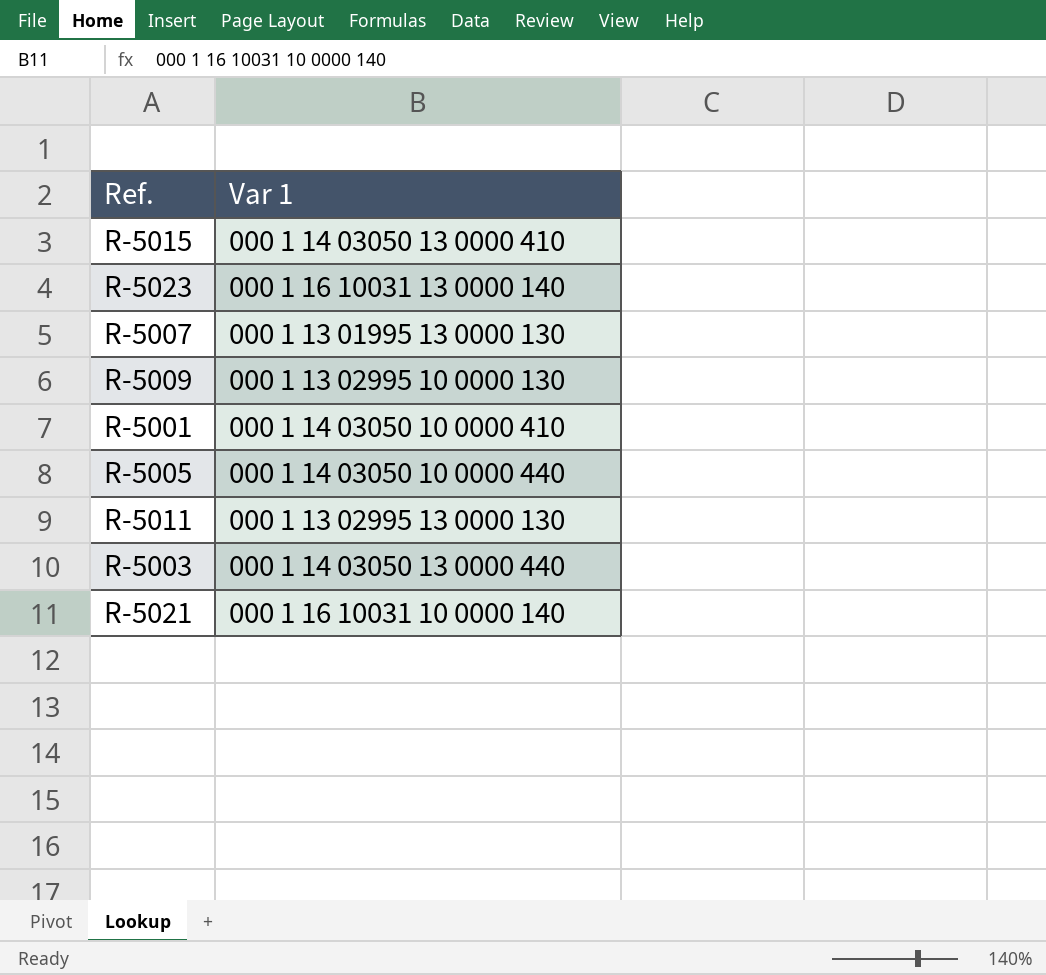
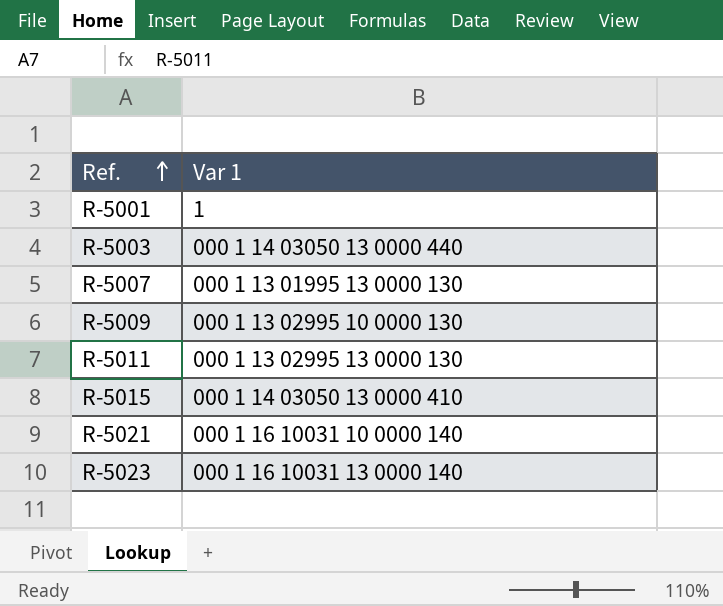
row order: none -> Ref. ascending
row R-5005: 000 1 14 03050 10 0000 440 -> none
R-5001 | Var 1: 000 1 14 03050 10 0000 410 -> 1

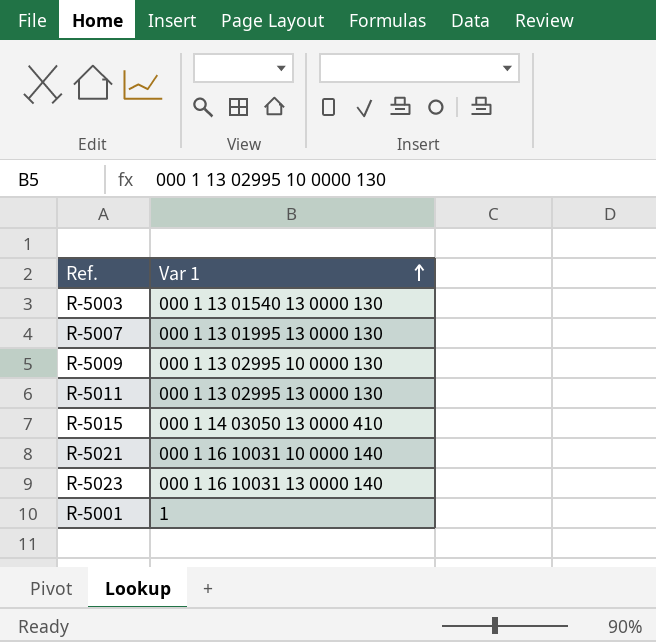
row order: Ref. ascending -> Var 1 ascending
R-5003 | Var 1: 000 1 14 03050 13 0000 440 -> 000 1 13 01540 13 0000 130

